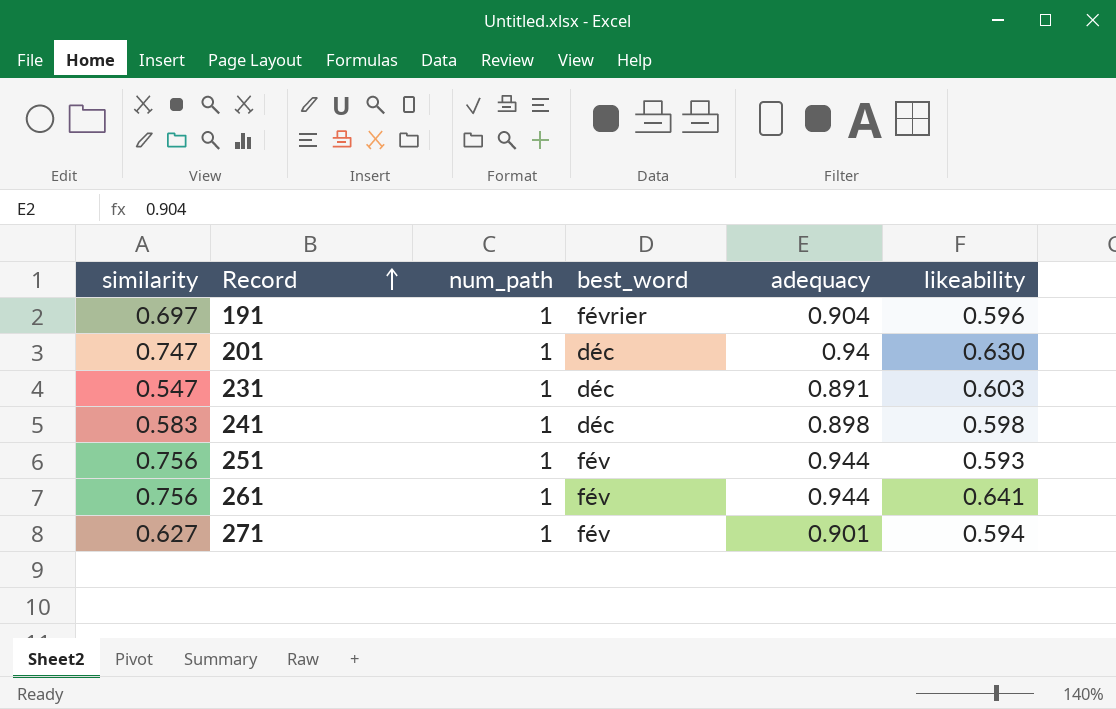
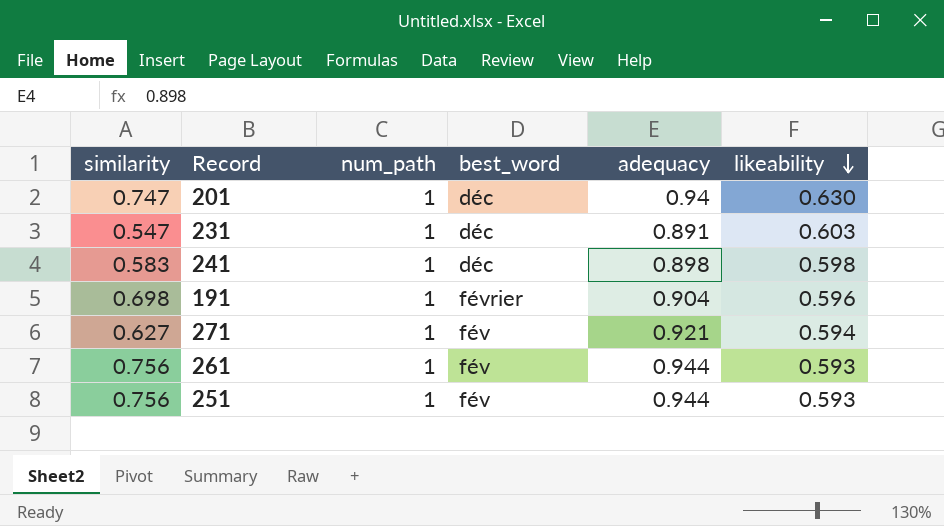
row order: Record ascending -> likeability descending
191 | similarity: 0.697 -> 0.698
271 | adequacy: 0.901 -> 0.921
261 | likeability: 0.641 -> 0.593

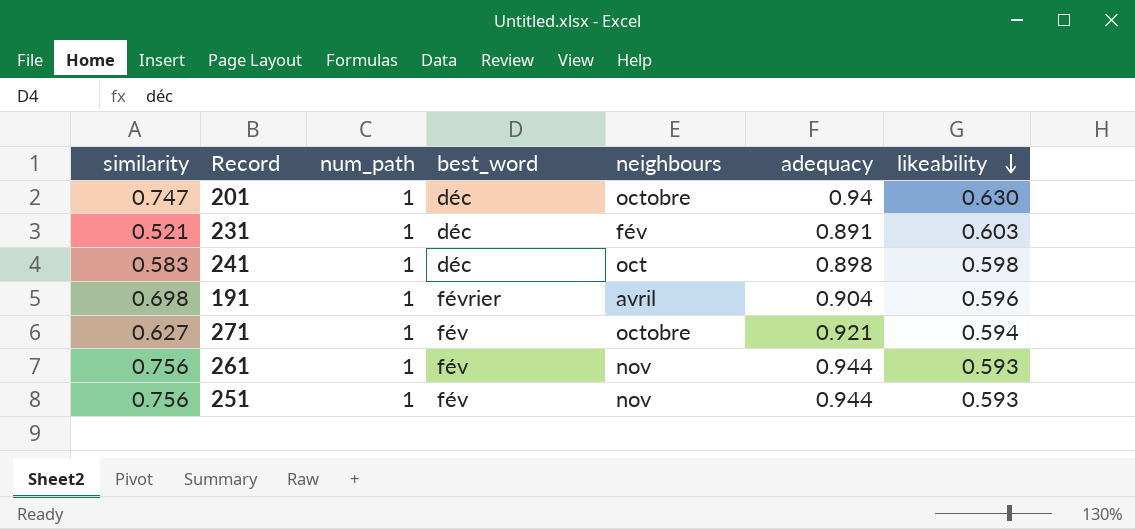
column neighbours | position: none -> 5
231 | similarity: 0.547 -> 0.521

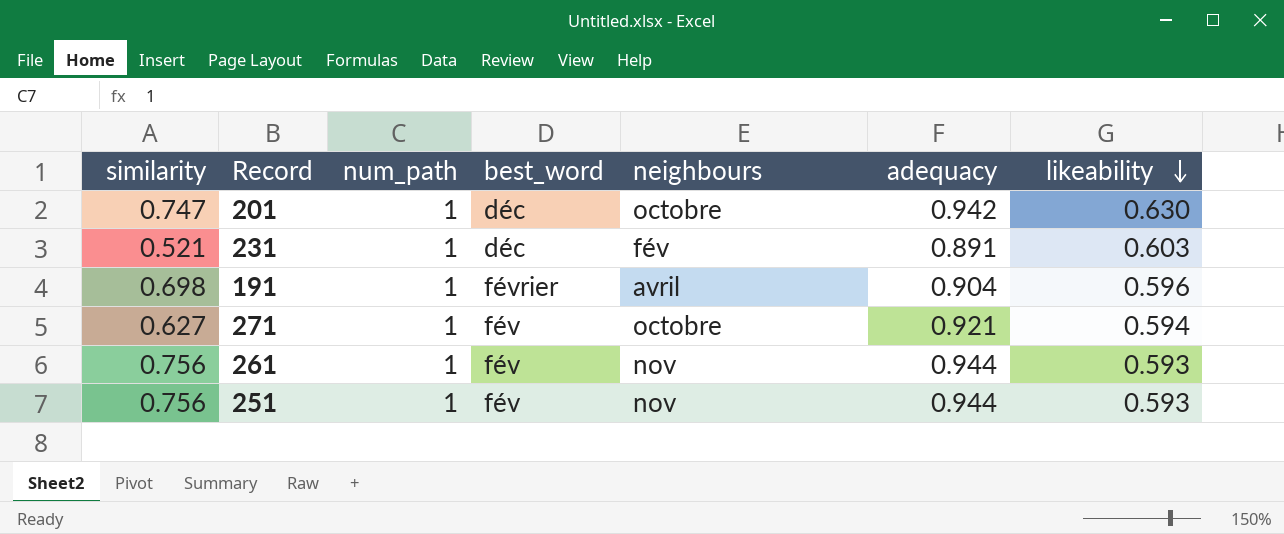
row 241: 0.583 | 1 | déc | oct | 0.898 | 0.598 -> none
201 | adequacy: 0.94 -> 0.942

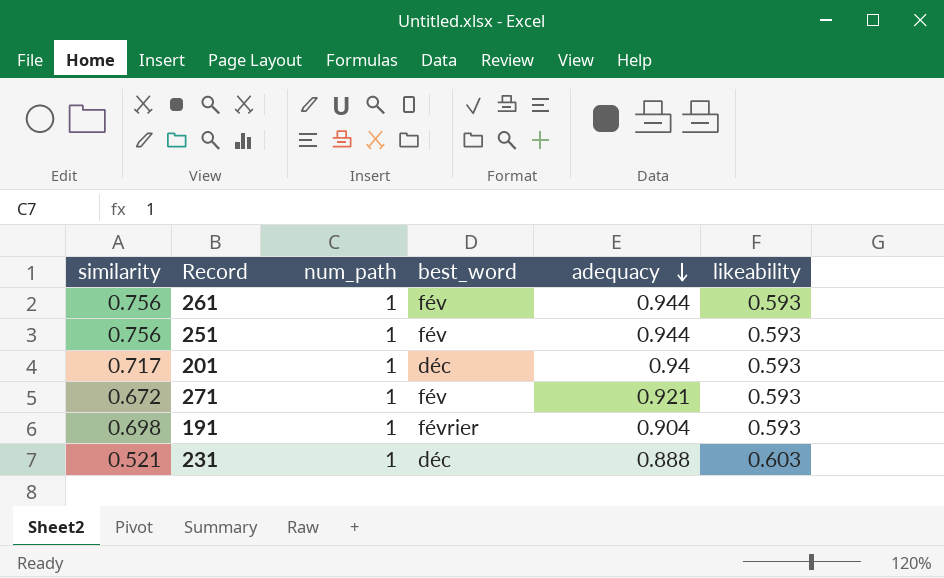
row order: likeability descending -> adequacy descending
column neighbours | position: 5 -> none
201 | similarity: 0.747 -> 0.717
201 | adequacy: 0.942 -> 0.94
201 | likeability: 0.630 -> 0.593
271 | similarity: 0.627 -> 0.672
271 | likeability: 0.594 -> 0.593
191 | likeability: 0.596 -> 0.593
231 | adequacy: 0.891 -> 0.888

